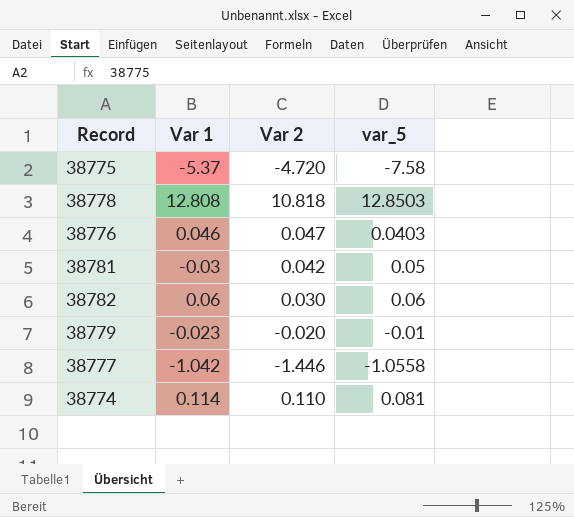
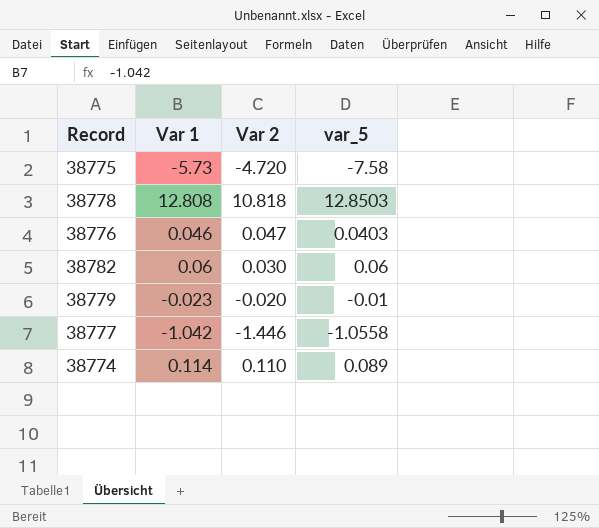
row 38781: -0.03 | 0.042 | 0.05 -> none
38775 | Var 1: -5.37 -> -5.73
38774 | var_5: 0.081 -> 0.089

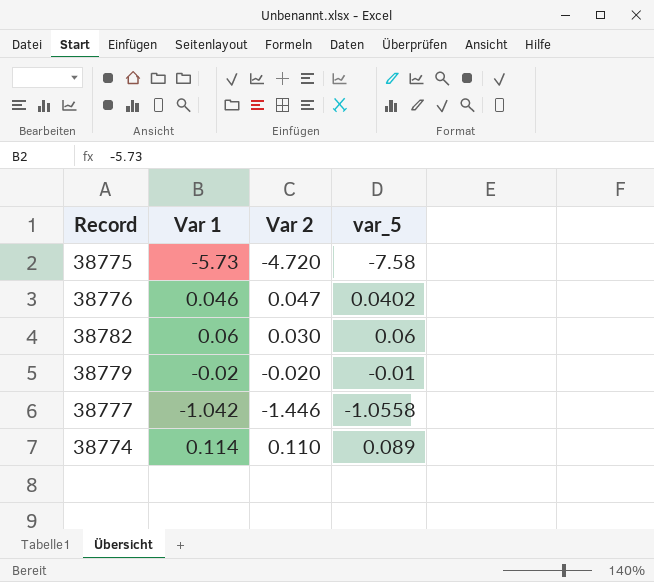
row 38778: 12.808 | 10.818 | 12.8503 -> none
38776 | var_5: 0.0403 -> 0.0402
38779 | Var 1: -0.023 -> -0.02

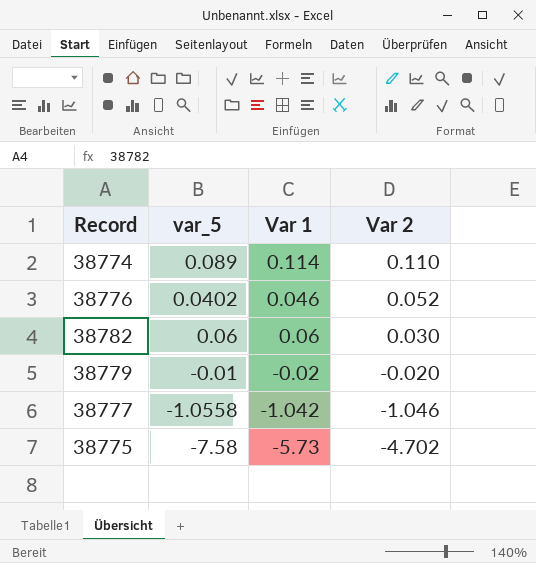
row order: none -> Var 2 descending
column var_5 | position: 4 -> 2
38776 | Var 2: 0.047 -> 0.052
38777 | Var 2: -1.446 -> -1.046
38775 | Var 2: -4.720 -> -4.702

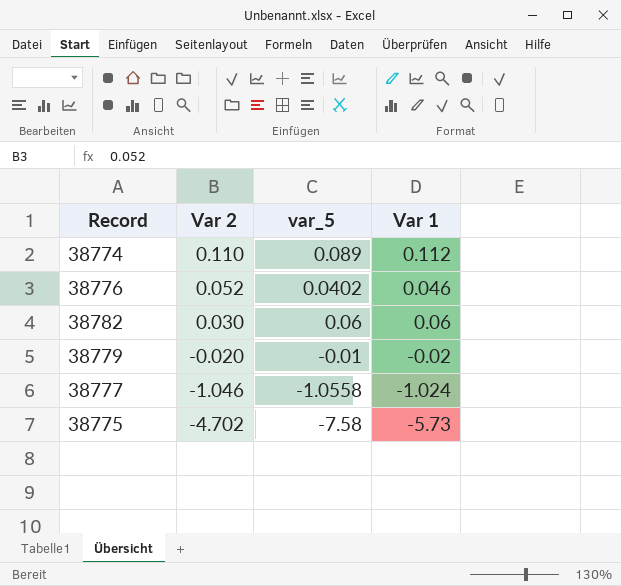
column Var 2 | position: 4 -> 2
38774 | Var 1: 0.114 -> 0.112
38777 | Var 1: -1.042 -> -1.024

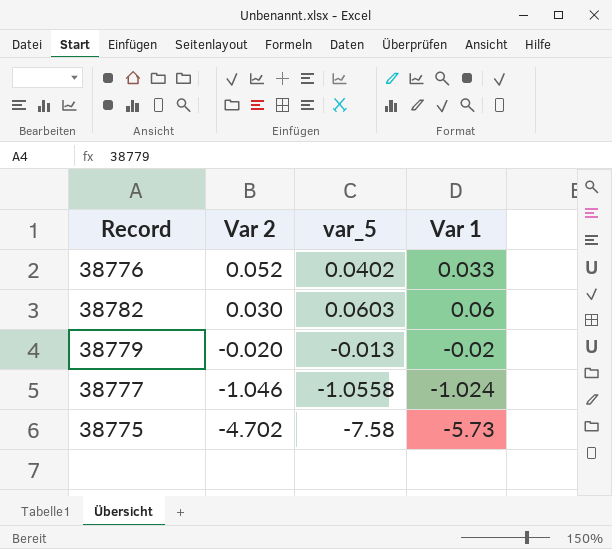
row 38774: 0.110 | 0.089 | 0.112 -> none
38776 | Var 1: 0.046 -> 0.033
38782 | var_5: 0.06 -> 0.0603
38779 | var_5: -0.01 -> -0.013

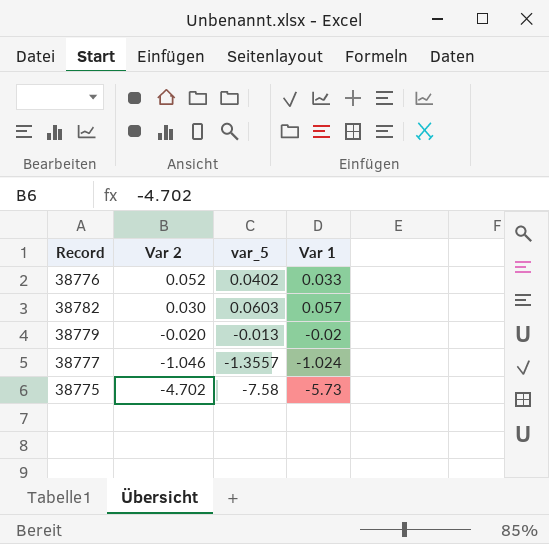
38782 | Var 1: 0.06 -> 0.057
38777 | var_5: -1.0558 -> -1.3557

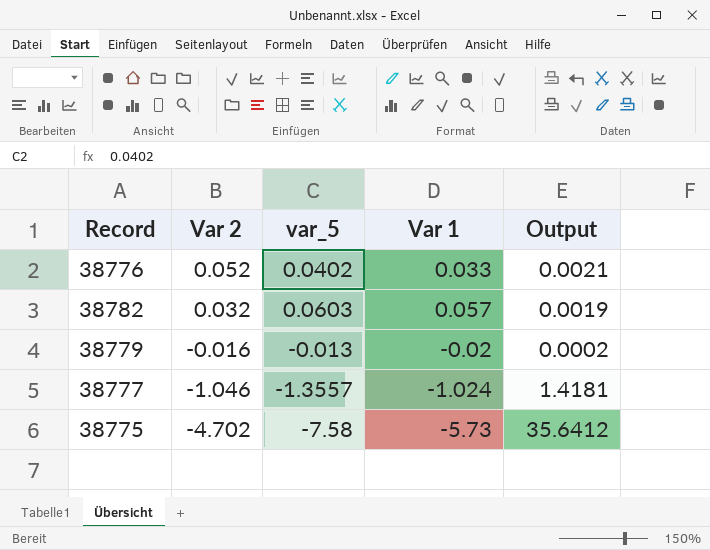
column Output | formula: none -> [Var 2] * [var_5]
38782 | Var 2: 0.030 -> 0.032
38779 | Var 2: -0.020 -> -0.016

